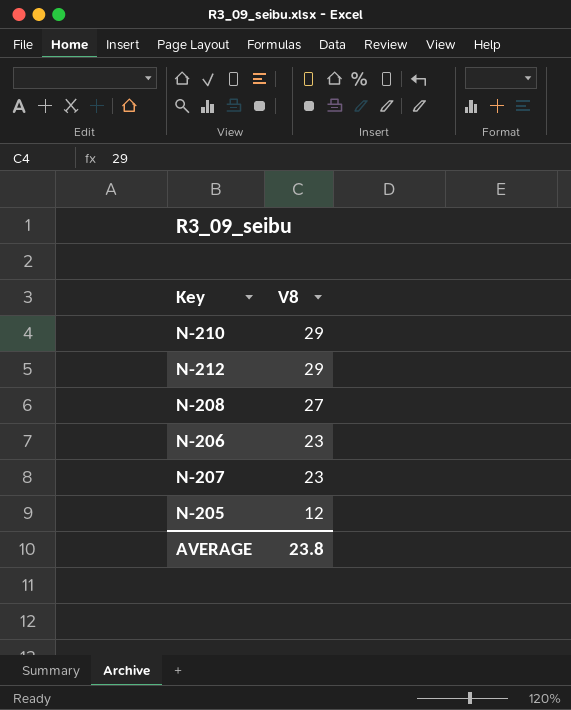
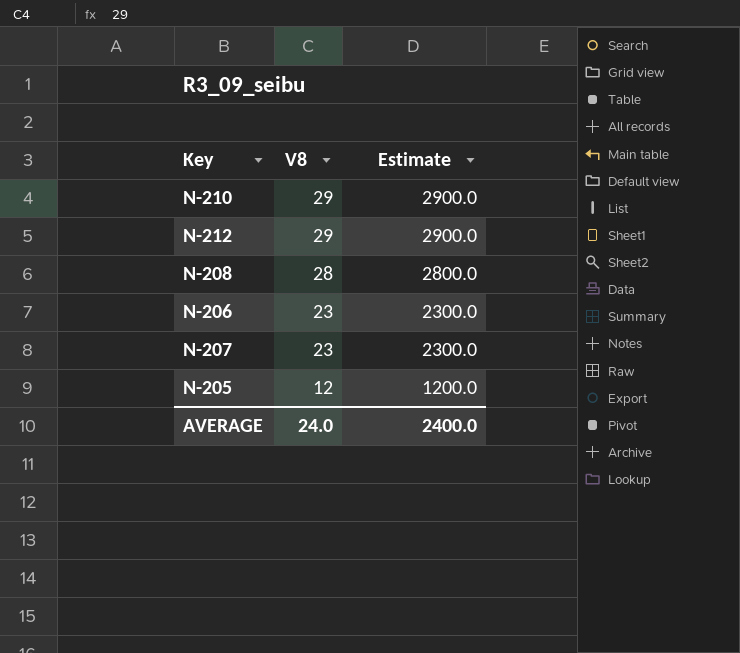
column Estimate | formula: none -> [V8] * 100
N-208 | V8: 27 -> 28
AVERAGE | V8: 23.8 -> 24.0

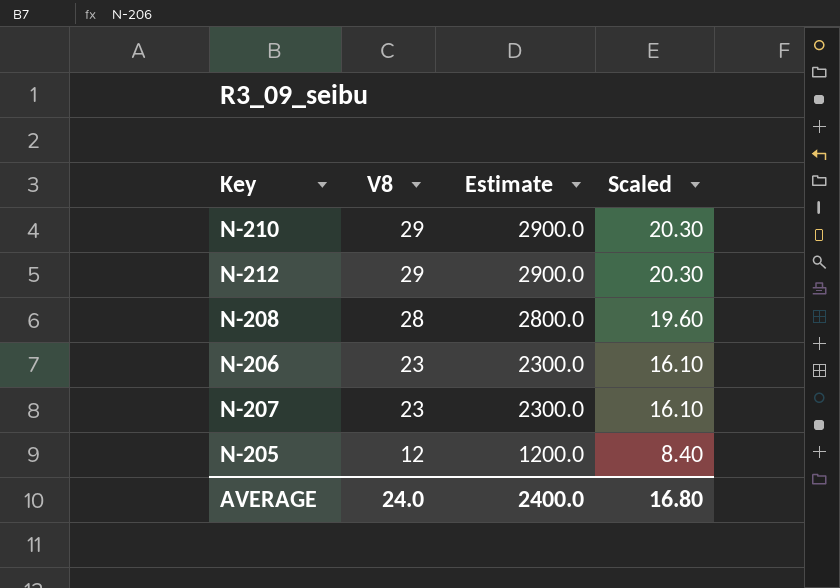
column Scaled | formula: none -> [V8] * 0.7

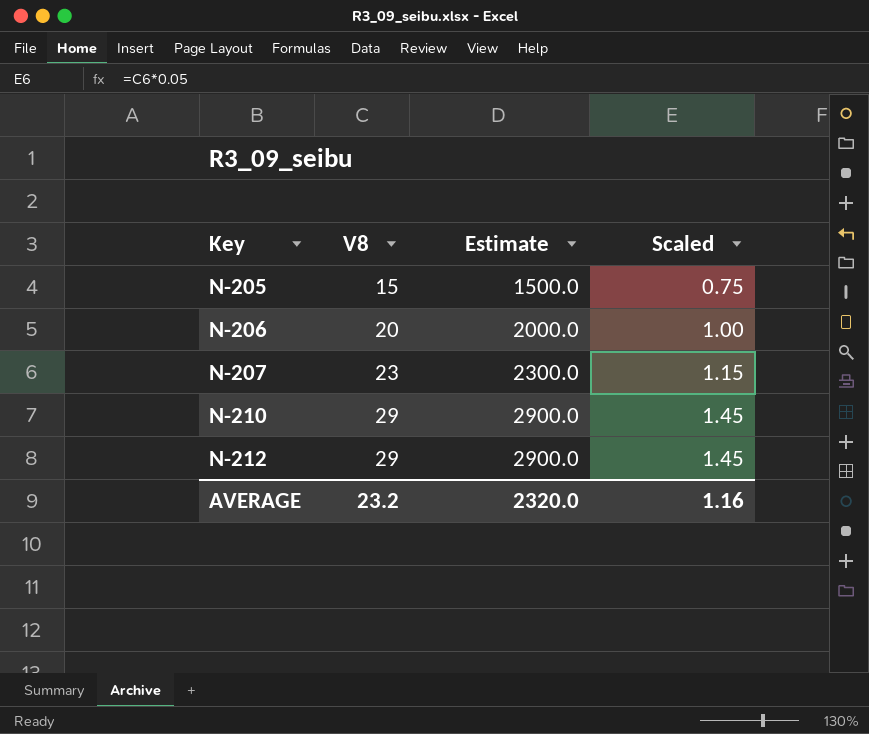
row order: V8 descending -> Key ascending
column Scaled | formula: [V8] * 0.7 -> [V8] * 0.05
row N-208: 28 | 2800.0 | 19.60 -> none
N-205 | V8: 12 -> 15
N-205 | Estimate: 1200.0 -> 1500.0
N-206 | V8: 23 -> 20
N-206 | Estimate: 2300.0 -> 2000.0
AVERAGE | V8: 24.0 -> 23.2
AVERAGE | Estimate: 2400.0 -> 2320.0
AVERAGE | Scaled: 16.80 -> 1.16

